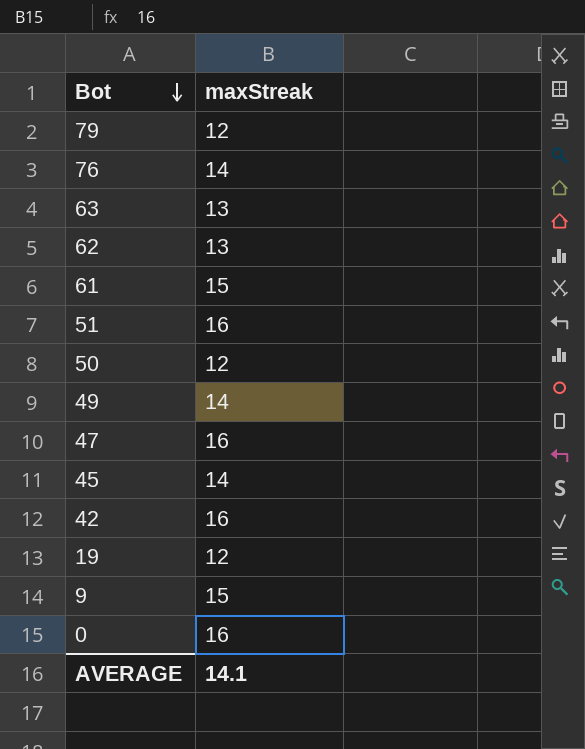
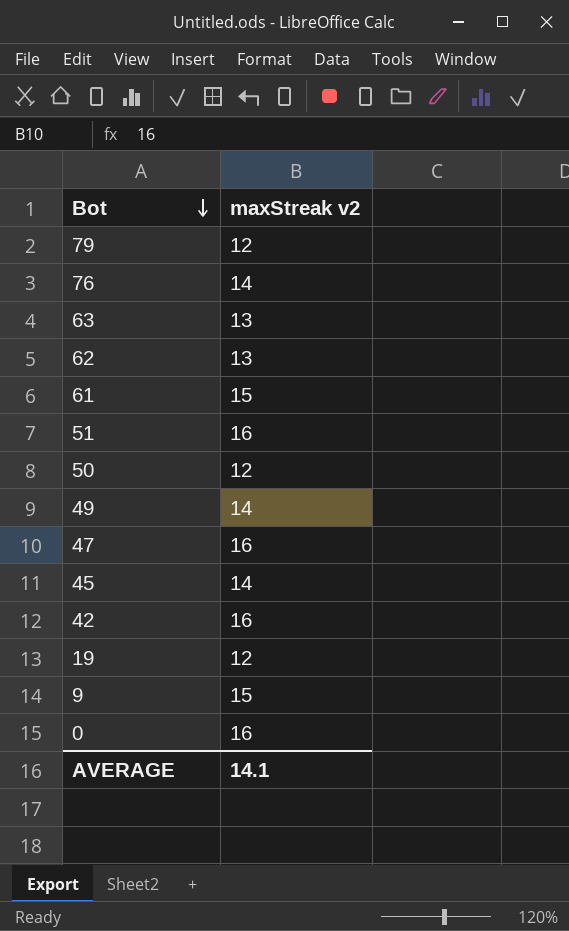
column name: maxStreak -> maxStreak v2

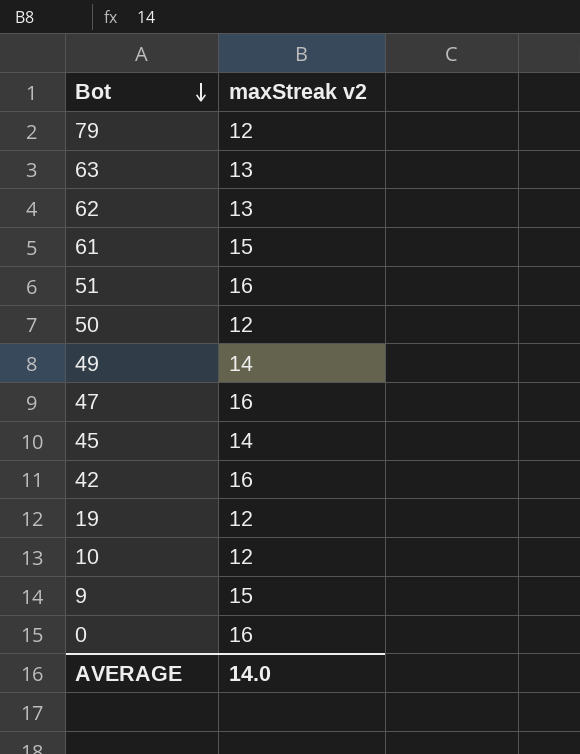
row 76: 14 -> none
row 10: none -> 12
AVERAGE | maxStreak v2: 14.1 -> 14.0

